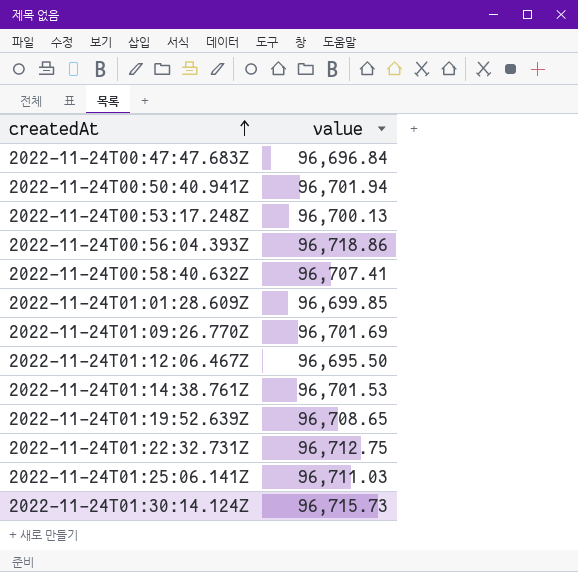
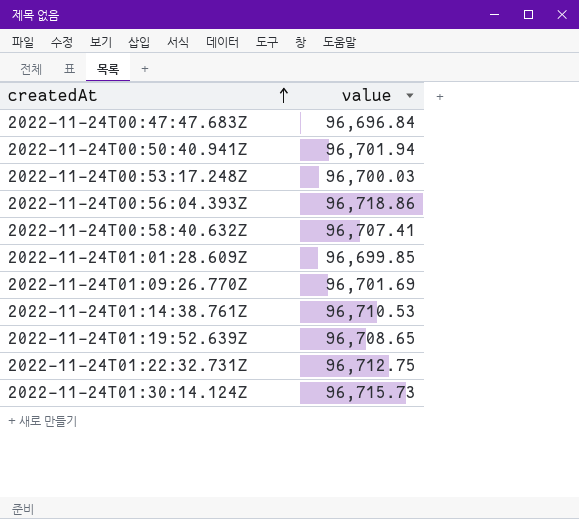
row 2022-11-24T01:12:06.467Z: 96,695.50 -> none
row 2022-11-24T01:25:06.141Z: 96,711.03 -> none
2022-11-24T00:53:17.248Z | value: 96,700.13 -> 96,700.03
2022-11-24T01:14:38.761Z | value: 96,701.53 -> 96,710.53

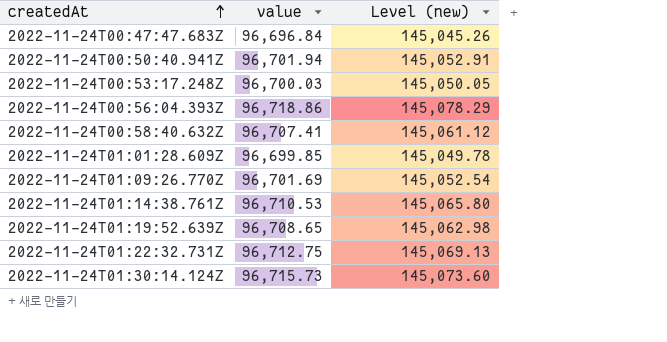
column Level (new) | formula: none -> [value] * 1.5

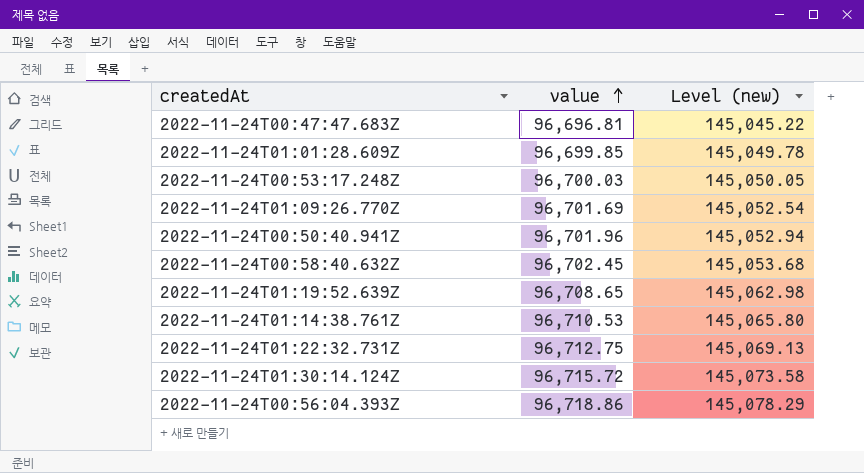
row order: createdAt ascending -> value ascending
2022-11-24T00:47:47.683Z | value: 96,696.84 -> 96,696.81
2022-11-24T00:47:47.683Z | Level (new): 145,045.26 -> 145,045.22
2022-11-24T00:50:40.941Z | value: 96,701.94 -> 96,701.96
2022-11-24T00:50:40.941Z | Level (new): 145,052.91 -> 145,052.94
2022-11-24T00:58:40.632Z | value: 96,707.41 -> 96,702.45
2022-11-24T00:58:40.632Z | Level (new): 145,061.12 -> 145,053.68
2022-11-24T01:30:14.124Z | value: 96,715.73 -> 96,715.72
2022-11-24T01:30:14.124Z | Level (new): 145,073.60 -> 145,073.58

